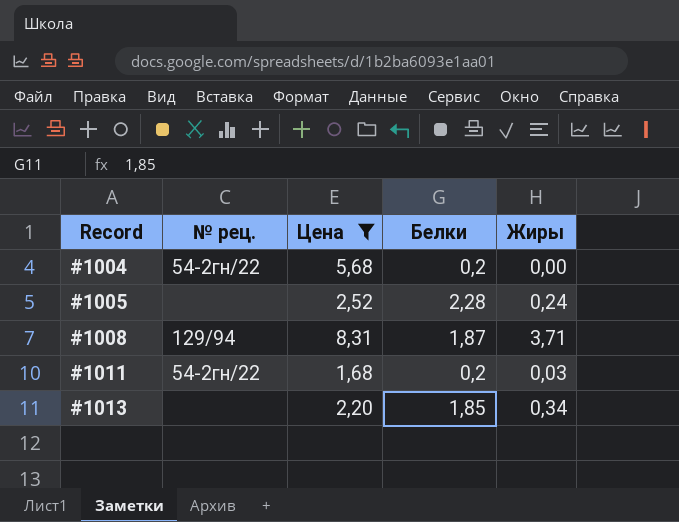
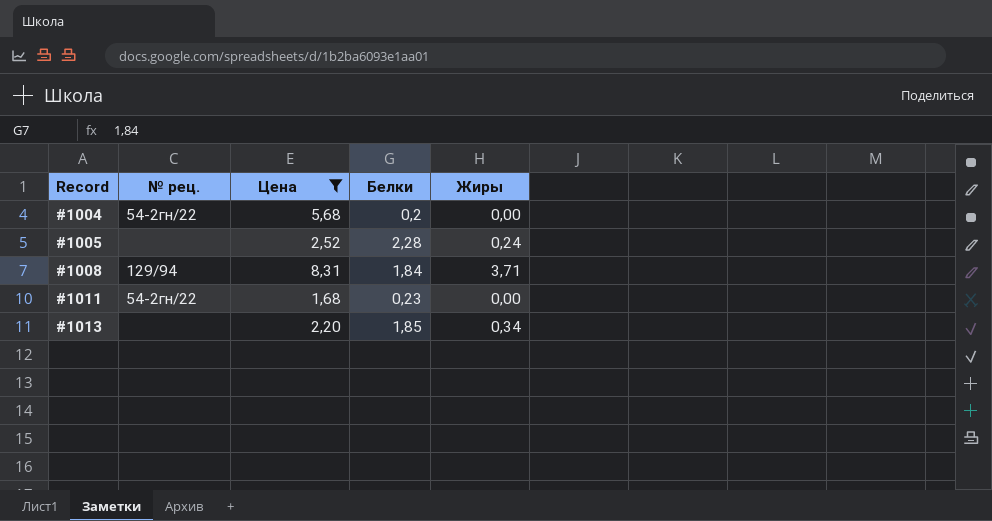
#1008 | Белки: 1,87 -> 1,84
#1011 | Белки: 0,2 -> 0,23
#1011 | Жиры: 0,03 -> 0,00

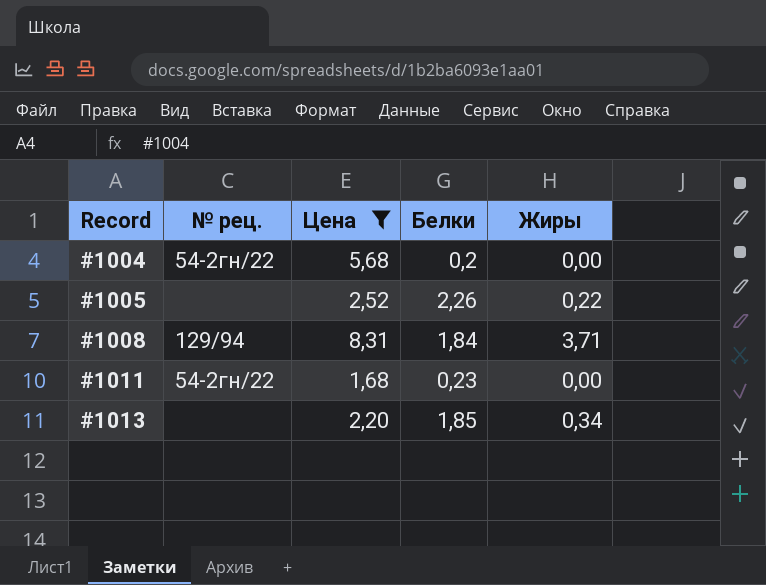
#1005 | Белки: 2,28 -> 2,26
#1005 | Жиры: 0,24 -> 0,22

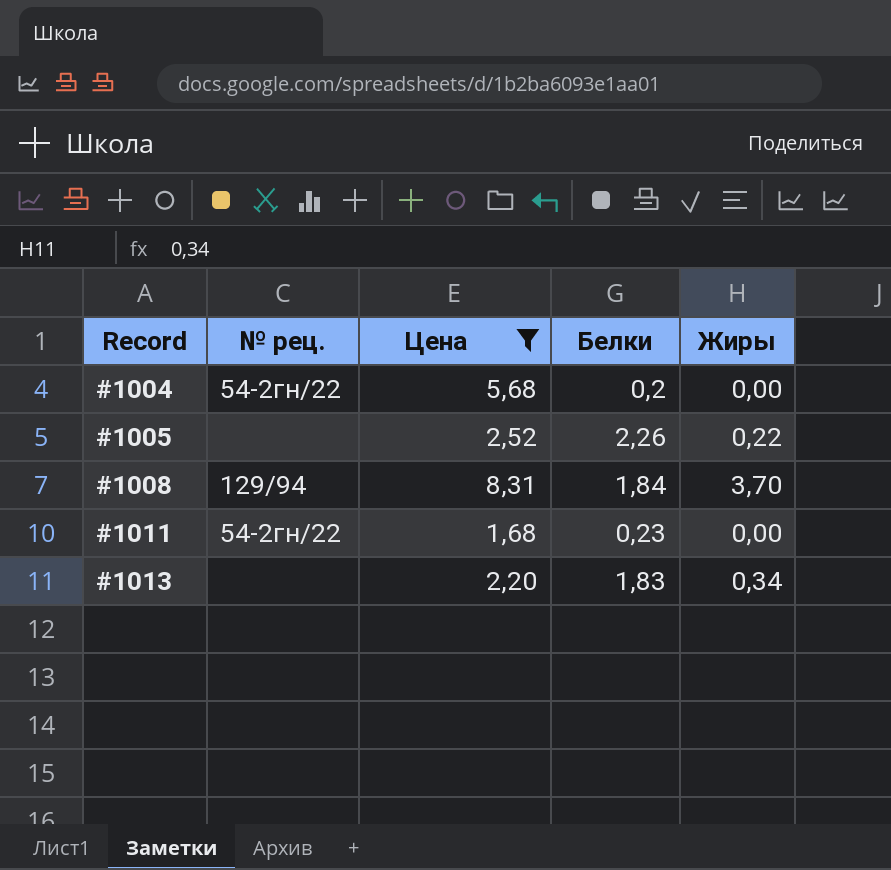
#1008 | Жиры: 3,71 -> 3,70
#1013 | Белки: 1,85 -> 1,83

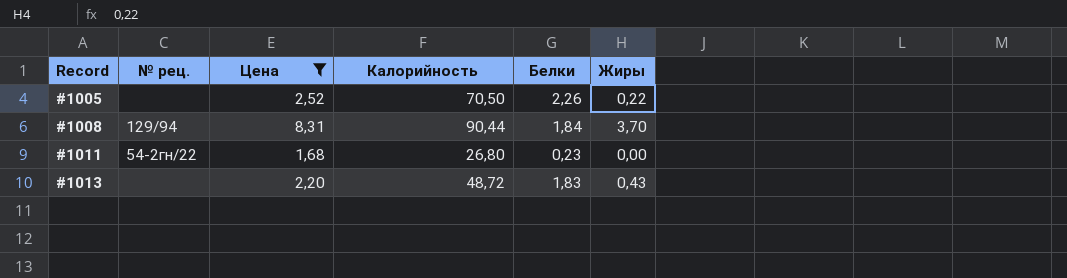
column Калорийность | position: none -> 4
row #1004: 54-2гн/22 | 5,68 | 0,2 | 0,00 -> none
#1013 | Жиры: 0,34 -> 0,43

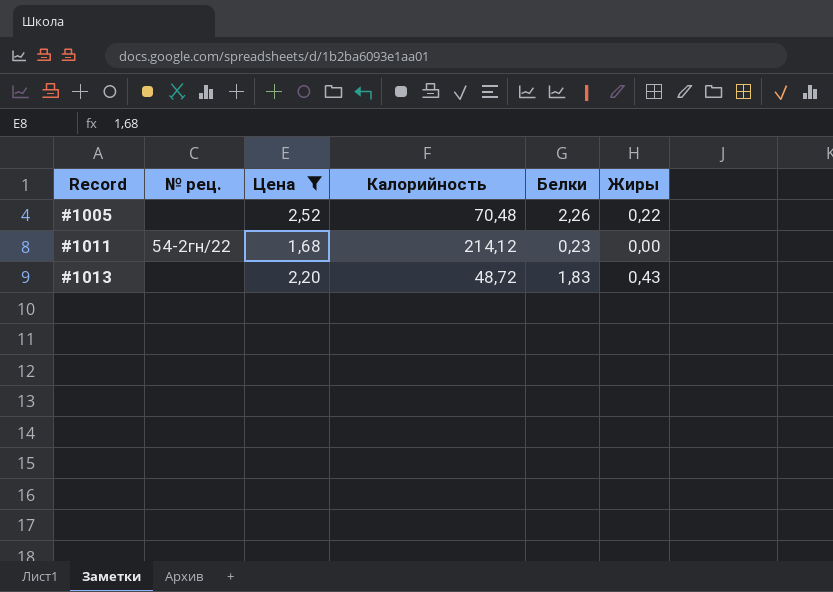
row #1008: 129/94 | 8,31 | 90,44 | 1,84 | 3,70 -> none
#1005 | Калорийность: 70,50 -> 70,48
#1011 | Калорийность: 26,80 -> 214,12

